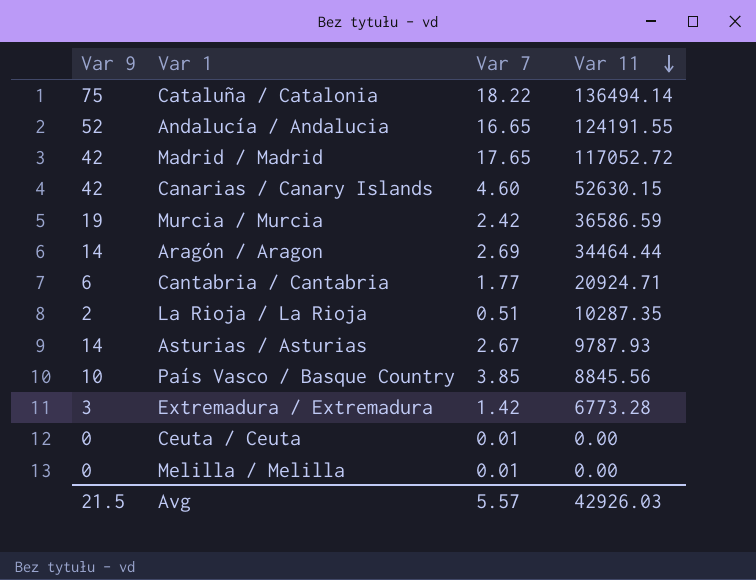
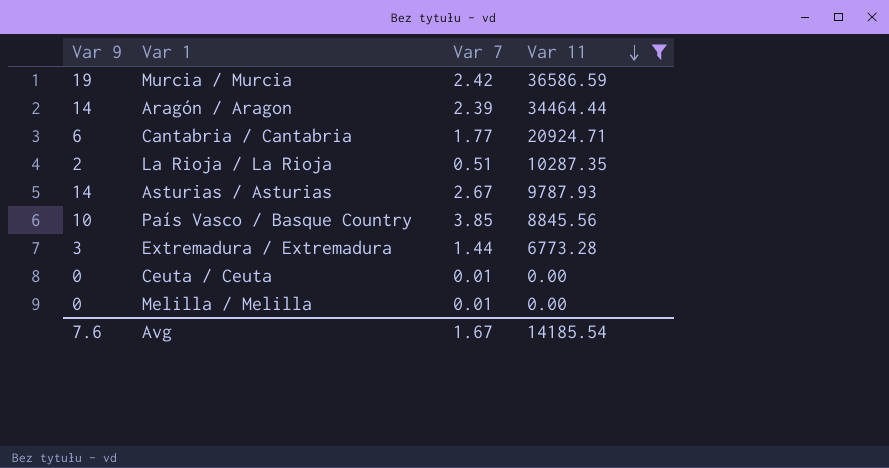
filter: none -> Var 11 <= 36586.59
Aragón / Aragon | Var 7: 2.69 -> 2.39
Extremadura / Extremadura | Var 7: 1.42 -> 1.44
Avg | Var 9: 21.5 -> 7.6
Avg | Var 7: 5.57 -> 1.67
Avg | Var 11: 42926.03 -> 14185.54

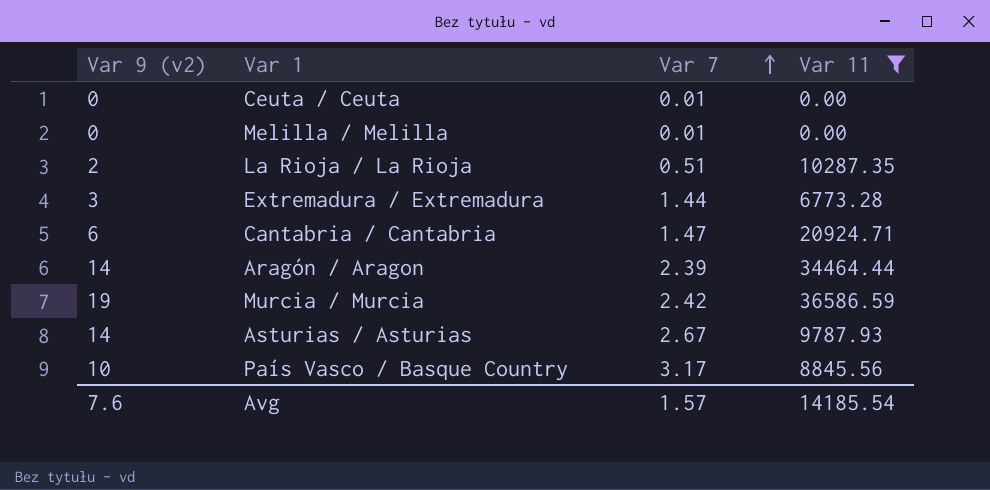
row order: Var 11 descending -> Var 7 ascending
column name: Var 9 -> Var 9 (v2)
Cantabria / Cantabria | Var 7: 1.77 -> 1.47
País Vasco / Basque Country | Var 7: 3.85 -> 3.17
Avg | Var 7: 1.67 -> 1.57

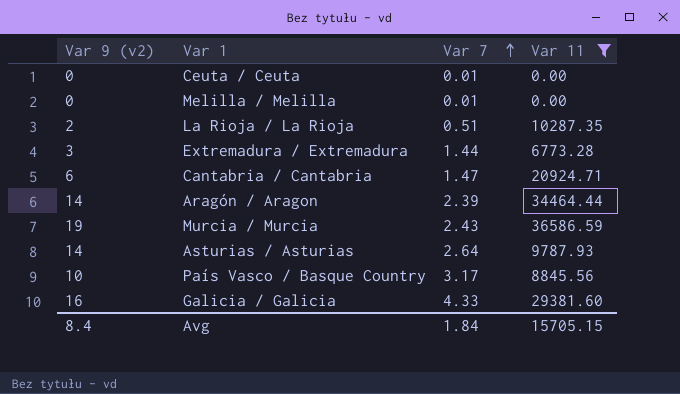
Murcia / Murcia | Var 7: 2.42 -> 2.43
Asturias / Asturias | Var 7: 2.67 -> 2.64
row Galicia / Galicia: none -> 16 | 4.33 | 29381.60
Avg | Var 9 (v2): 7.6 -> 8.4
Avg | Var 7: 1.57 -> 1.84
Avg | Var 11: 14185.54 -> 15705.15

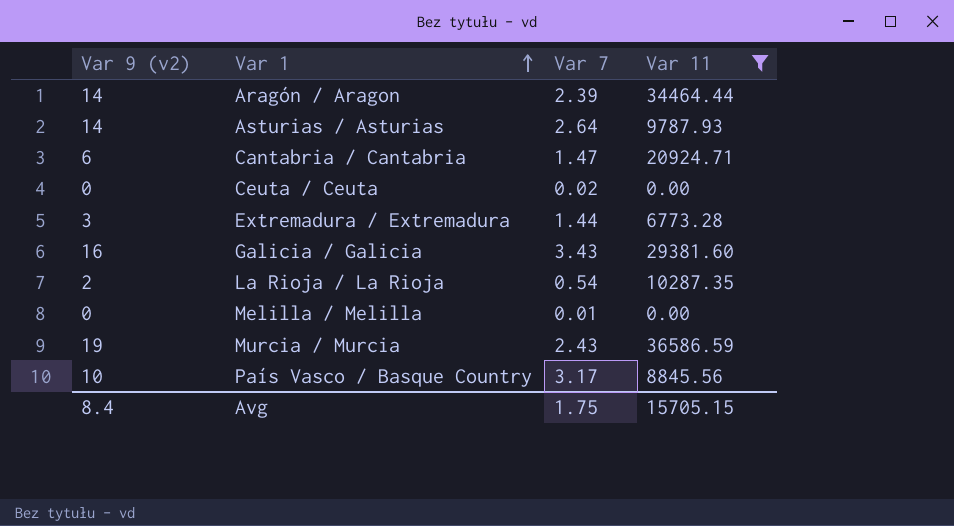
row order: Var 7 ascending -> Var 1 ascending
Ceuta / Ceuta | Var 7: 0.01 -> 0.02
Galicia / Galicia | Var 7: 4.33 -> 3.43
La Rioja / La Rioja | Var 7: 0.51 -> 0.54
Avg | Var 7: 1.84 -> 1.75

